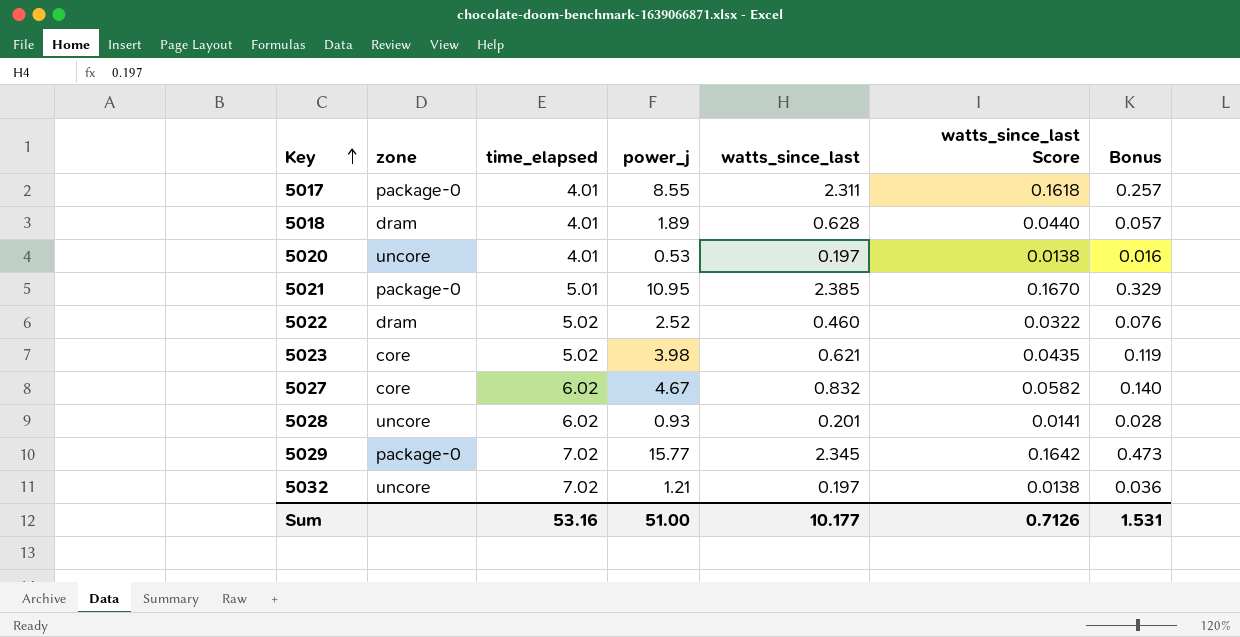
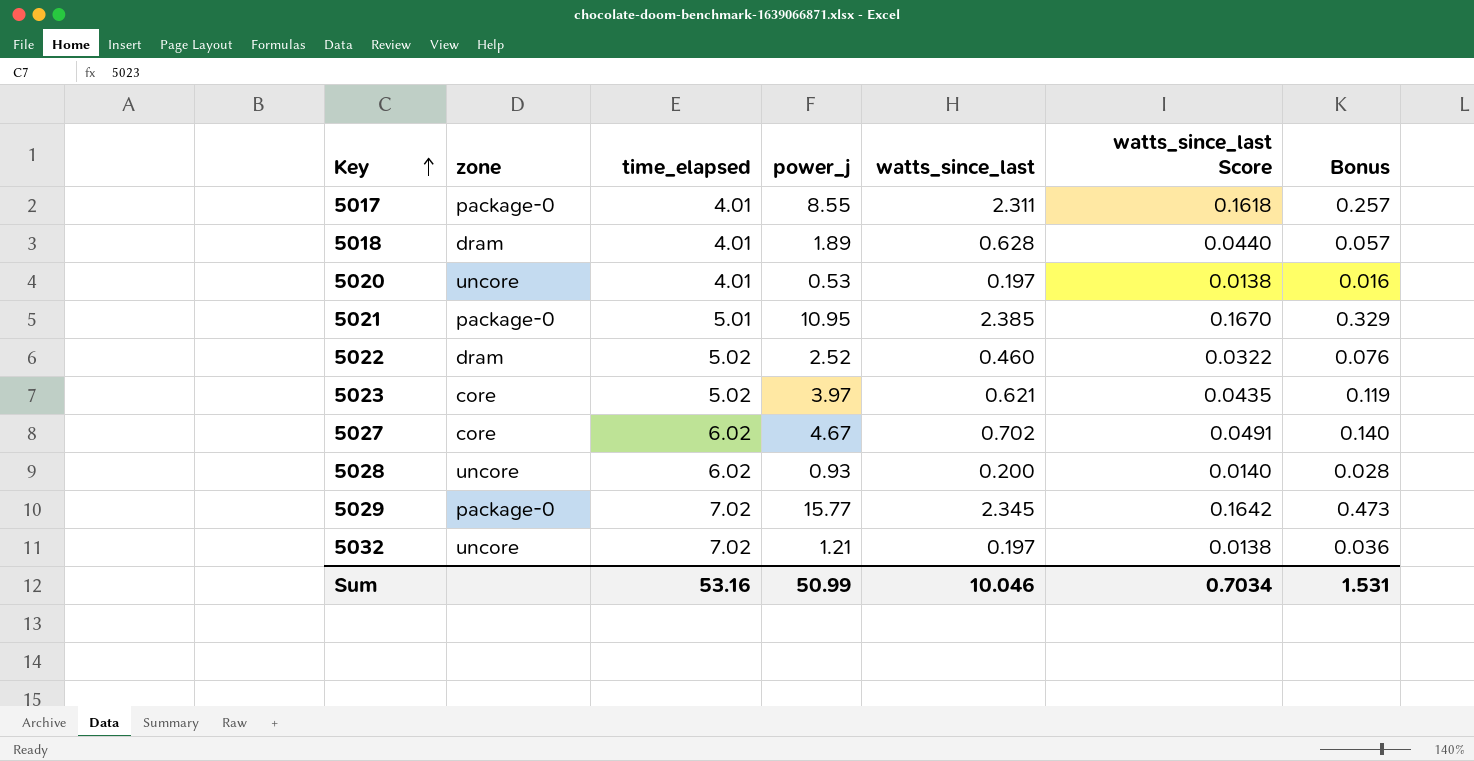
5023 | power_j: 3.98 -> 3.97
5027 | watts_since_last: 0.832 -> 0.702
5027 | watts_since_last Score: 0.0582 -> 0.0491
5028 | watts_since_last: 0.201 -> 0.200
5028 | watts_since_last Score: 0.0141 -> 0.0140
Sum | power_j: 51.00 -> 50.99
Sum | watts_since_last: 10.177 -> 10.046
Sum | watts_since_last Score: 0.7126 -> 0.7034

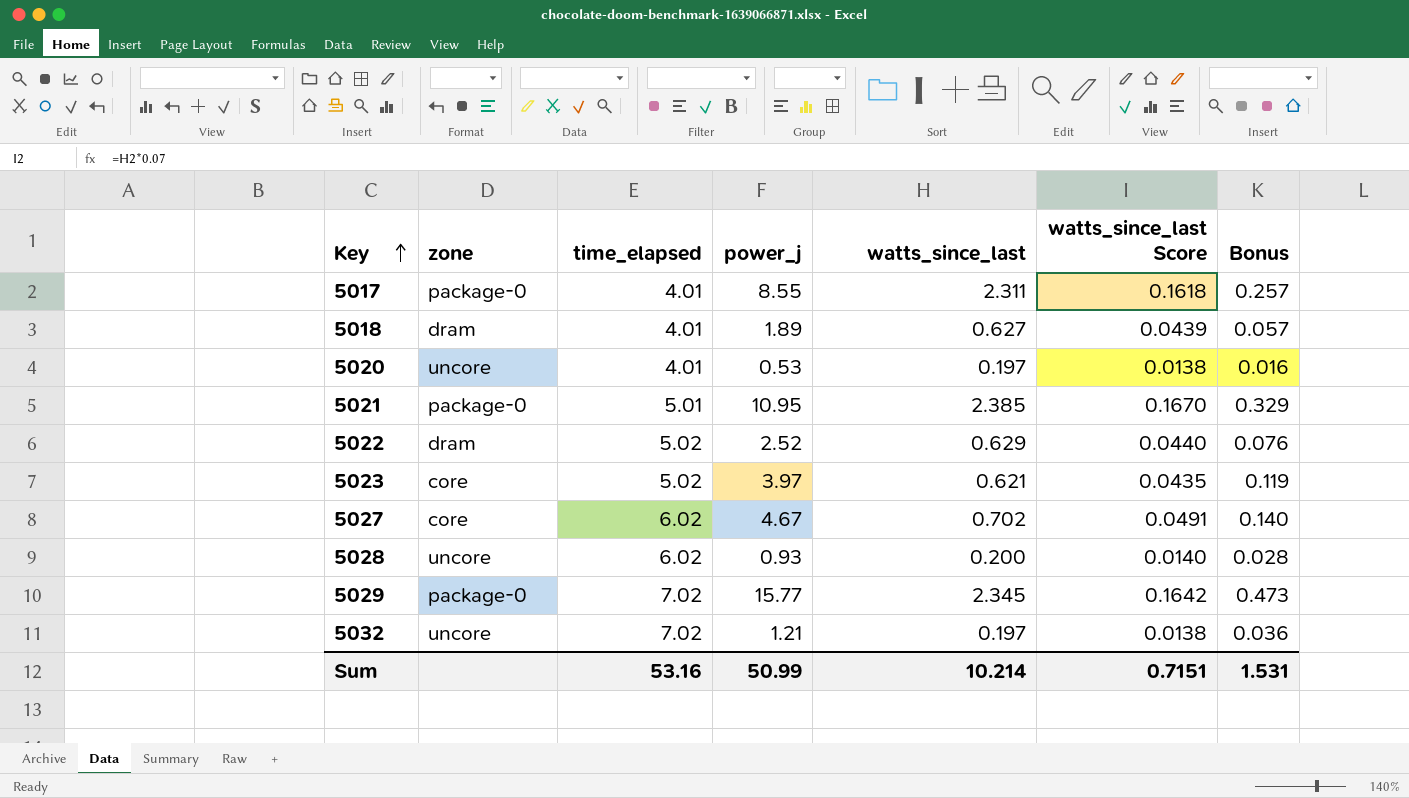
5018 | watts_since_last: 0.628 -> 0.627
5018 | watts_since_last Score: 0.0440 -> 0.0439
5022 | watts_since_last: 0.460 -> 0.629
5022 | watts_since_last Score: 0.0322 -> 0.0440
Sum | watts_since_last: 10.046 -> 10.214
Sum | watts_since_last Score: 0.7034 -> 0.7151

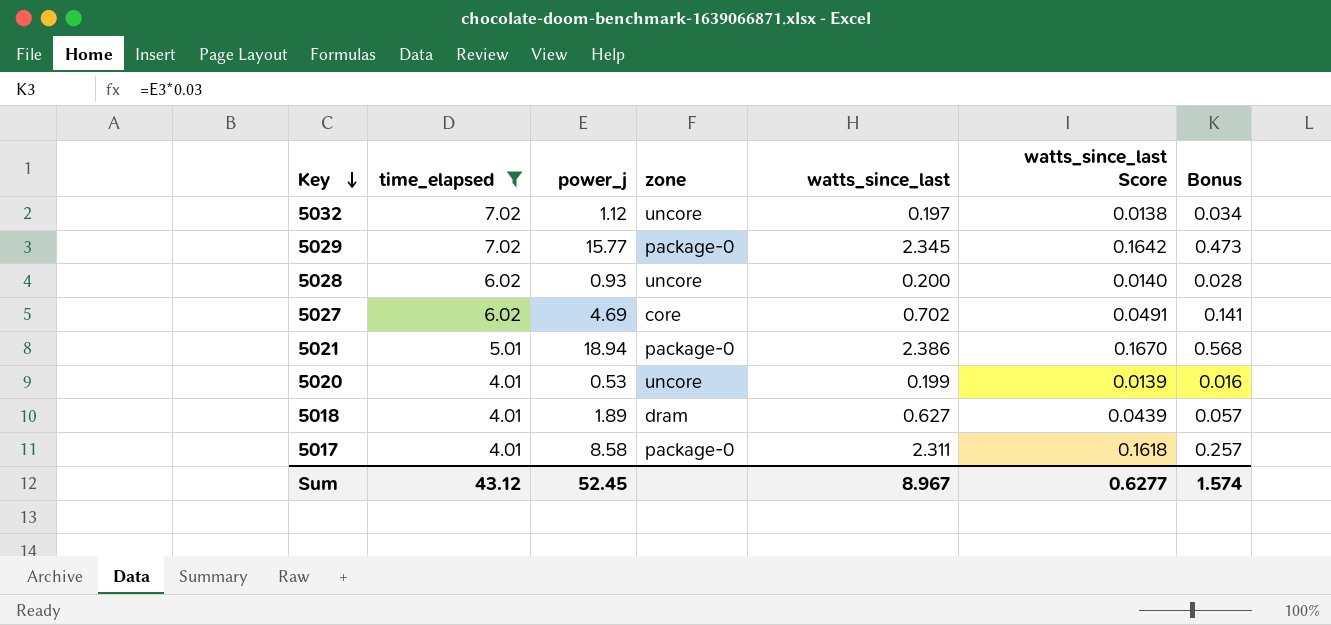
filter: none -> time_elapsed != 5.02
row order: Key ascending -> Key descending
column zone | position: 2 -> 4
5032 | power_j: 1.21 -> 1.12
5032 | Bonus: 0.036 -> 0.034
5027 | power_j: 4.67 -> 4.69
5027 | Bonus: 0.140 -> 0.141
5021 | power_j: 10.95 -> 18.94
5021 | watts_since_last: 2.385 -> 2.386
5021 | Bonus: 0.329 -> 0.568
5020 | watts_since_last: 0.197 -> 0.199
5020 | watts_since_last Score: 0.0138 -> 0.0139
5017 | power_j: 8.55 -> 8.58
Sum | time_elapsed: 53.16 -> 43.12
Sum | power_j: 50.99 -> 52.45
Sum | watts_since_last: 10.214 -> 8.967
Sum | watts_since_last Score: 0.7151 -> 0.6277
Sum | Bonus: 1.531 -> 1.574

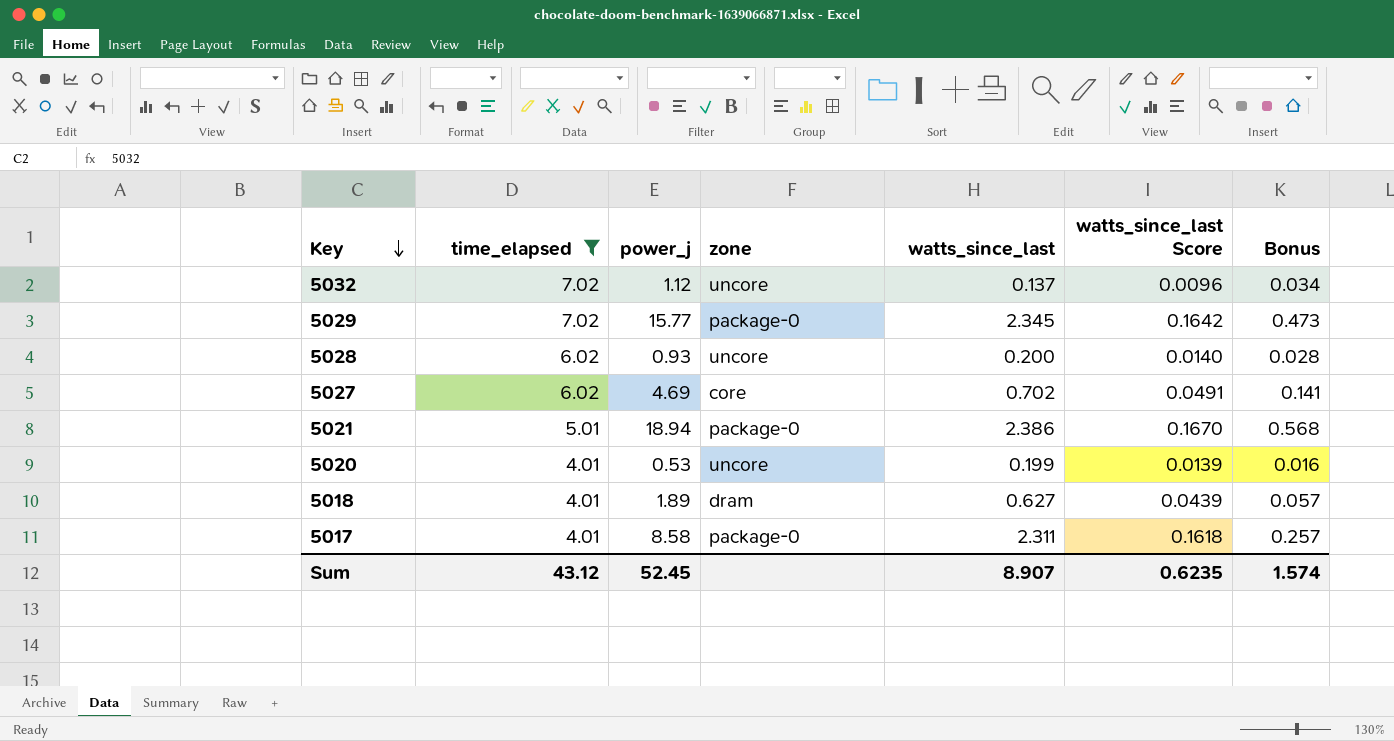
5032 | watts_since_last: 0.197 -> 0.137
5032 | watts_since_last Score: 0.0138 -> 0.0096
Sum | watts_since_last: 8.967 -> 8.907
Sum | watts_since_last Score: 0.6277 -> 0.6235

